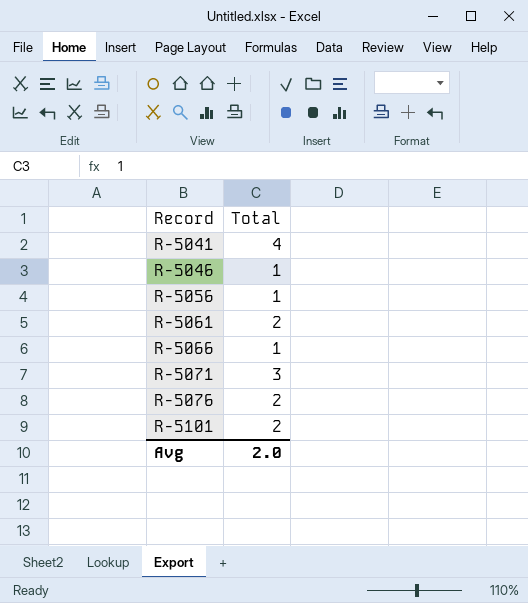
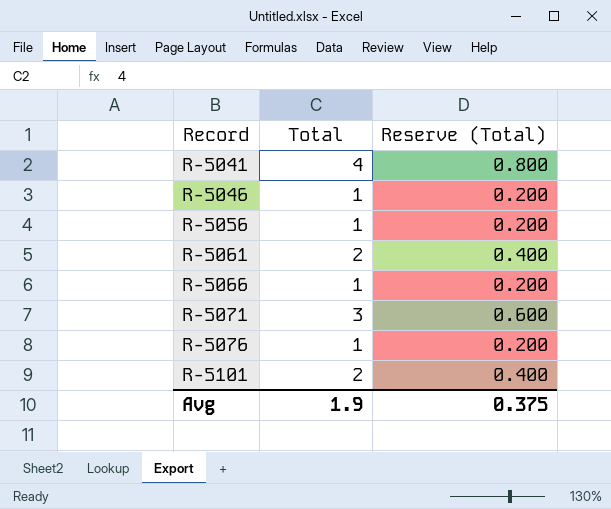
column Reserve (Total) | formula: none -> [Total] * 0.2
R-5076 | Total: 2 -> 1
Avg | Total: 2.0 -> 1.9

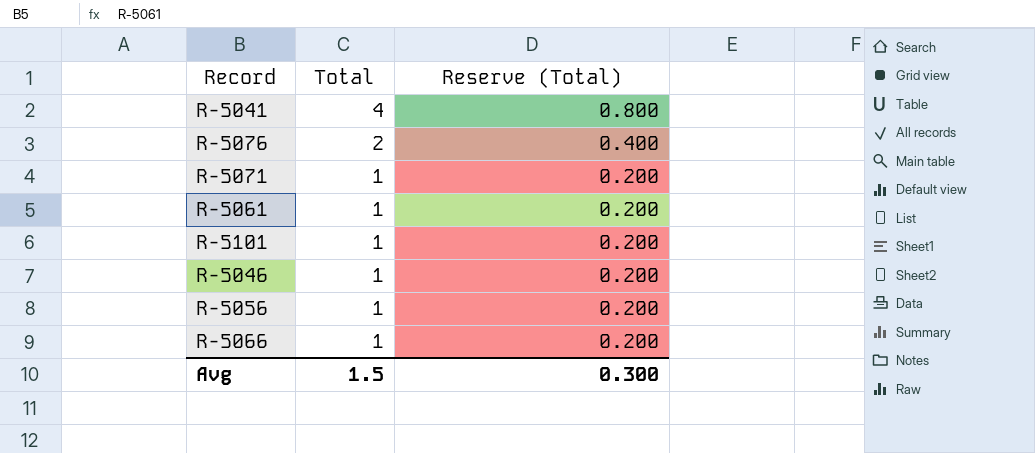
row order: Record ascending -> Total descending
R-5076 | Total: 1 -> 2
R-5076 | Reserve (Total): 0.200 -> 0.400
R-5071 | Total: 3 -> 1
R-5071 | Reserve (Total): 0.600 -> 0.200
R-5061 | Total: 2 -> 1
R-5061 | Reserve (Total): 0.400 -> 0.200
R-5101 | Total: 2 -> 1
R-5101 | Reserve (Total): 0.400 -> 0.200
Avg | Total: 1.9 -> 1.5
Avg | Reserve (Total): 0.375 -> 0.300

